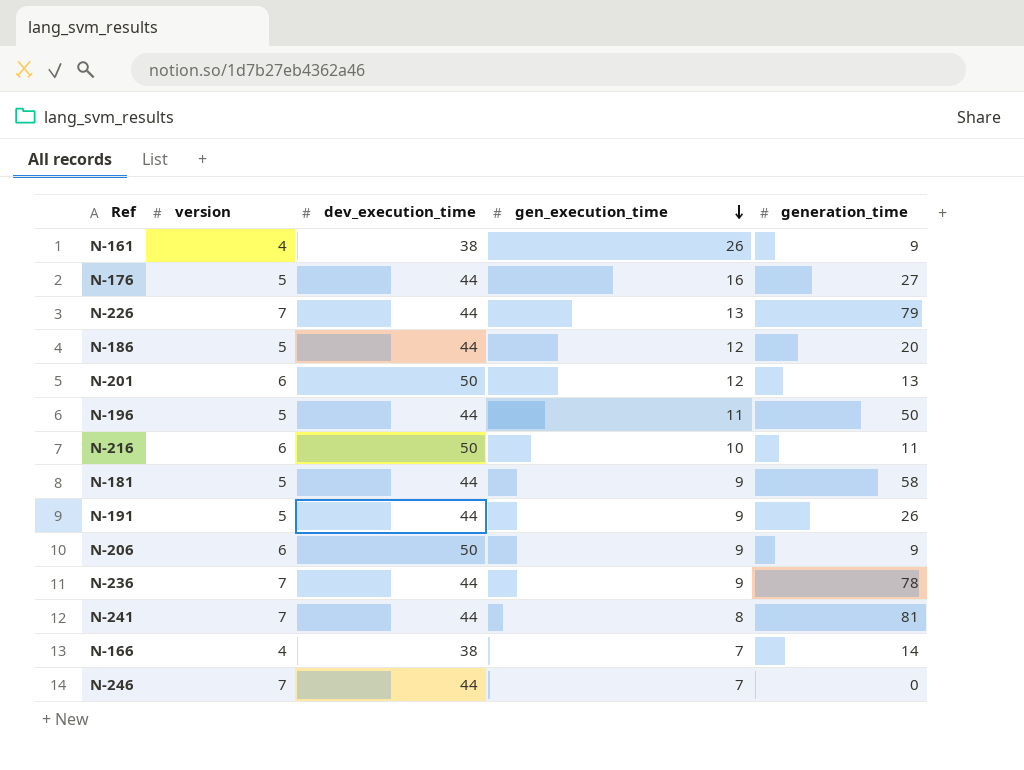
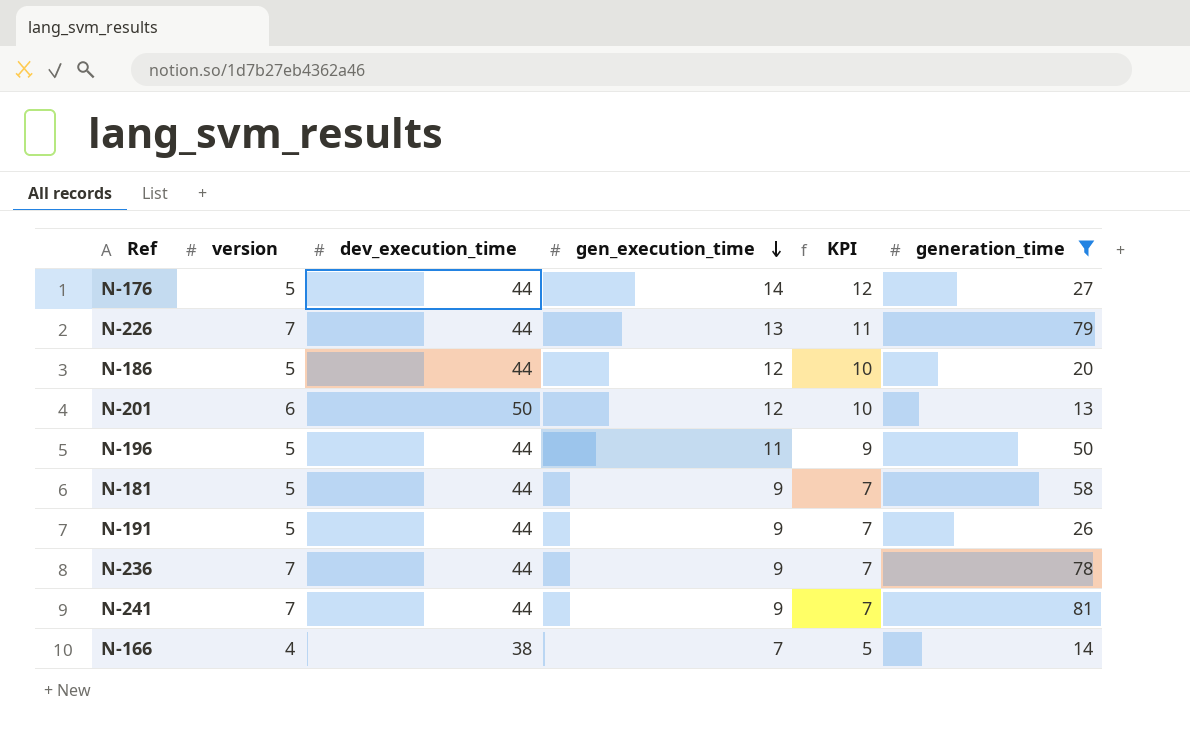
filter: none -> generation_time >= 13
column KPI | formula: none -> [gen_execution_time] - 2
N-176 | gen_execution_time: 16 -> 14
N-241 | gen_execution_time: 8 -> 9

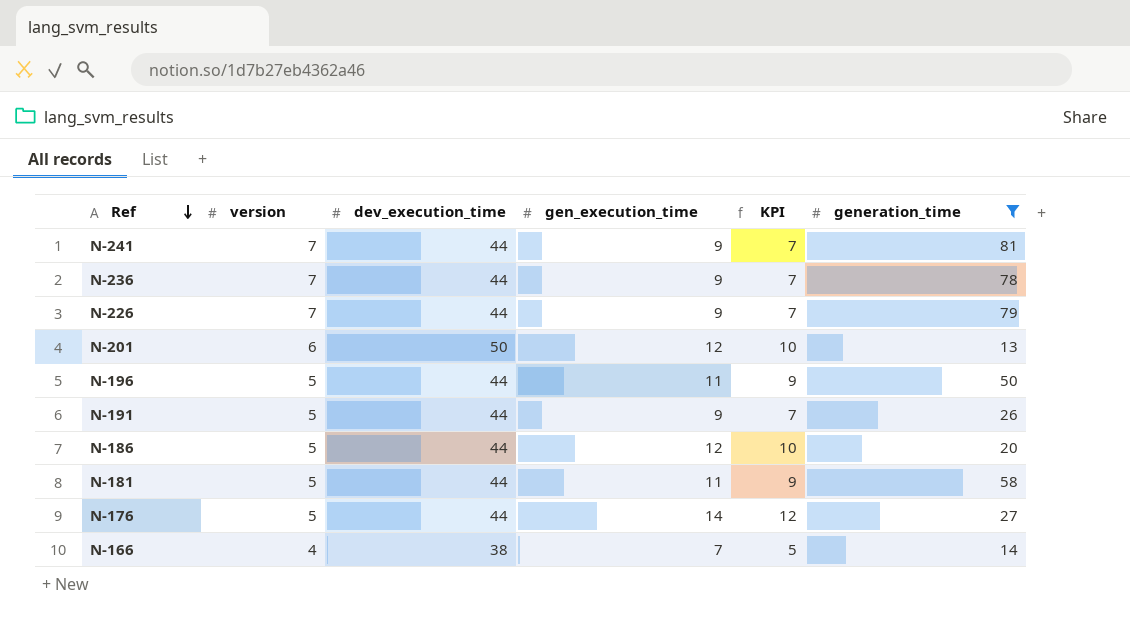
row order: gen_execution_time descending -> Ref descending
N-226 | gen_execution_time: 13 -> 9
N-226 | KPI: 11 -> 7
N-181 | gen_execution_time: 9 -> 11
N-181 | KPI: 7 -> 9

